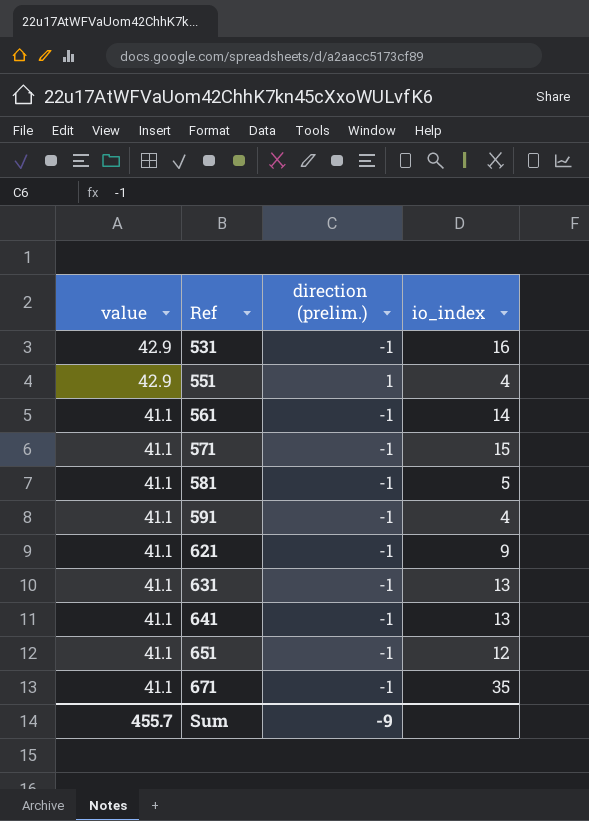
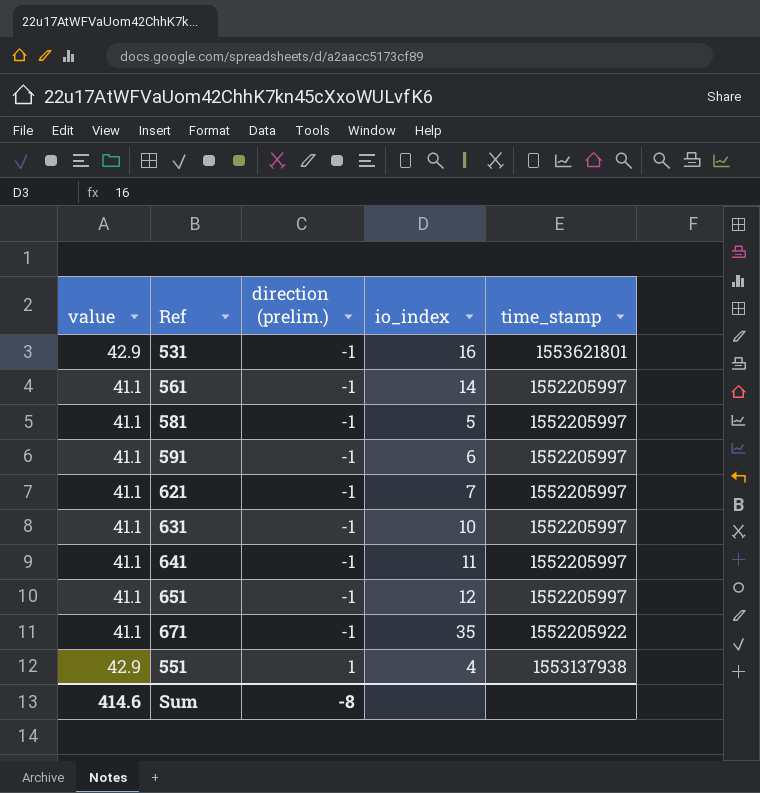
row order: value descending -> direction (prelim.) ascending
column time_stamp | position: none -> 5
row 571: 41.1 | -1 | 15 -> none
591 | io_index: 4 -> 6
621 | io_index: 9 -> 7
631 | io_index: 13 -> 10
641 | io_index: 13 -> 11
Sum | value: 455.7 -> 414.6
Sum | direction (prelim.): -9 -> -8

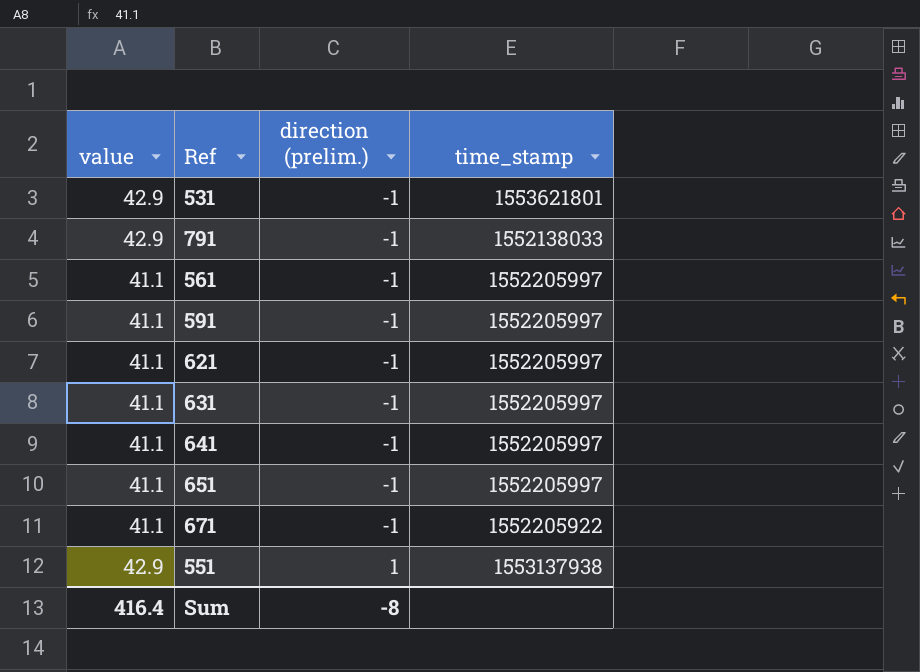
column io_index | position: 4 -> none
row 581: 41.1 | -1 | 5 | 1552205997 -> none
row 791: none -> 42.9 | -1 | 1552138033
Sum | value: 414.6 -> 416.4

